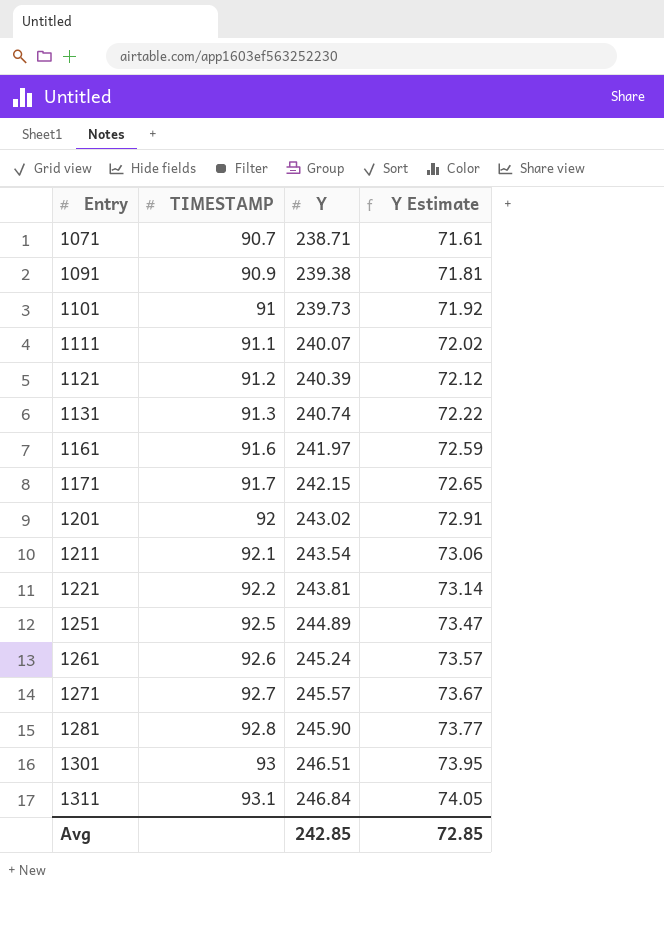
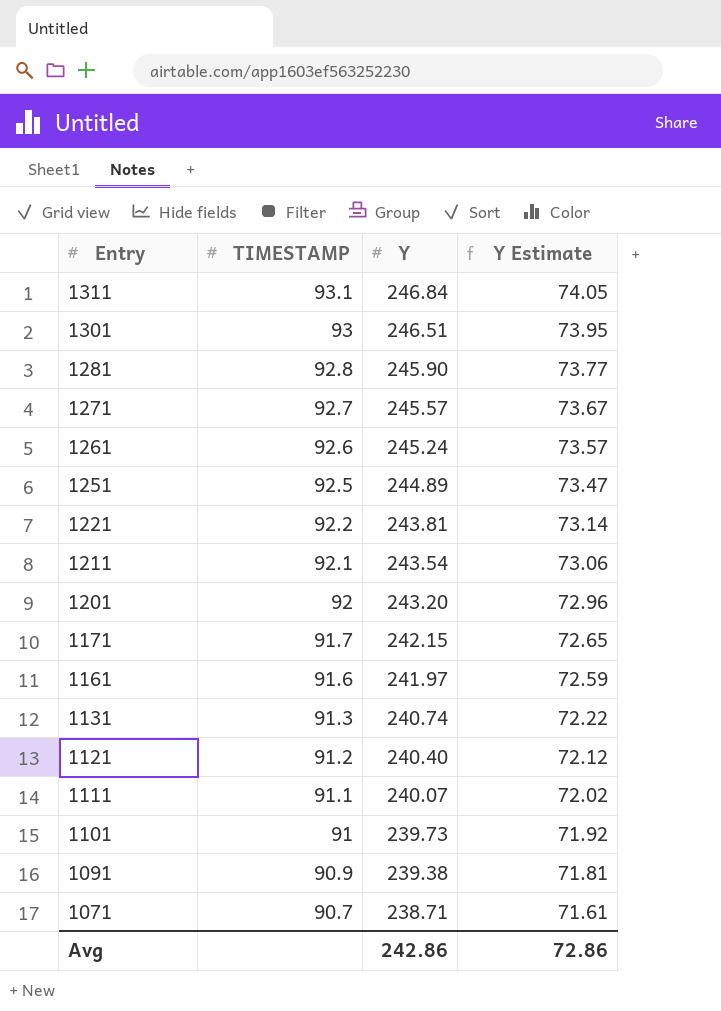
row order: Entry ascending -> Entry descending
1201 | Y: 243.02 -> 243.20
1201 | Y Estimate: 72.91 -> 72.96
1121 | Y: 240.39 -> 240.40
Avg | Y: 242.85 -> 242.86
Avg | Y Estimate: 72.85 -> 72.86

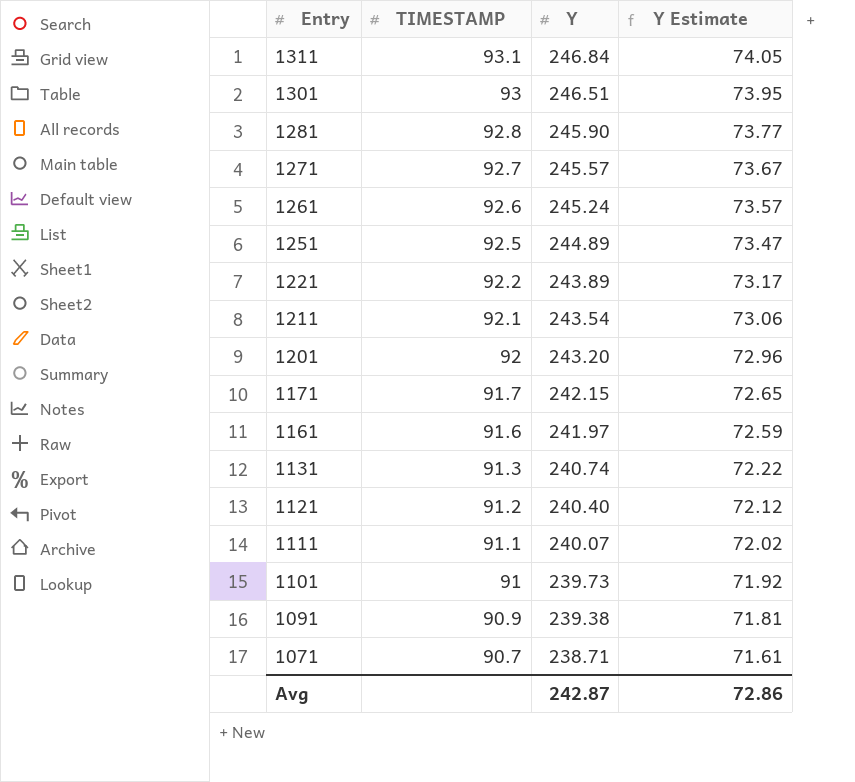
1221 | Y: 243.81 -> 243.89
1221 | Y Estimate: 73.14 -> 73.17
Avg | Y: 242.86 -> 242.87

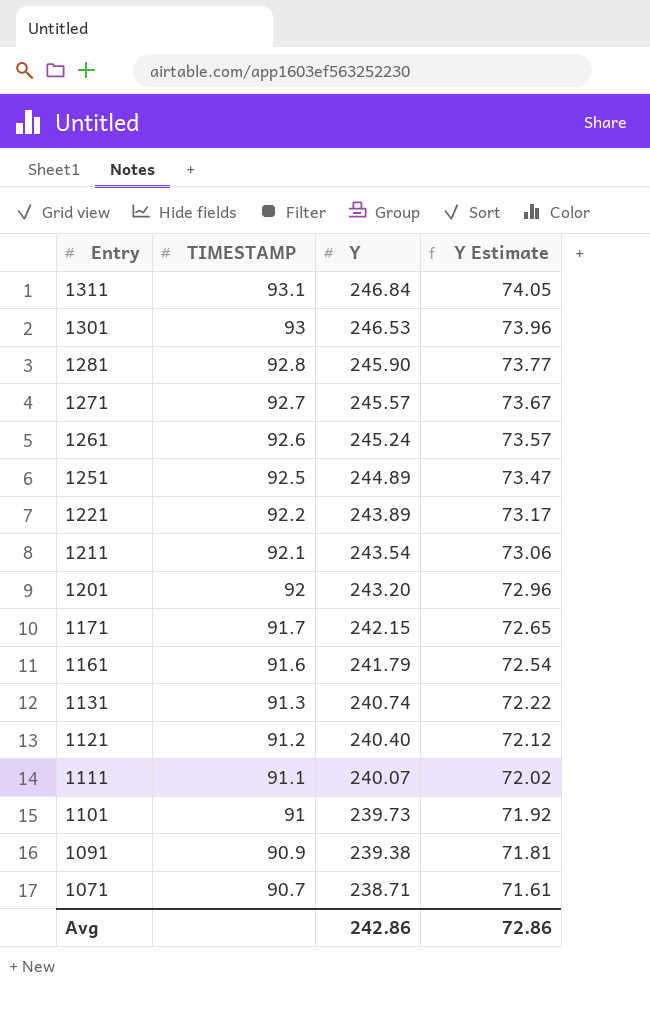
1301 | Y: 246.51 -> 246.53
1301 | Y Estimate: 73.95 -> 73.96
1161 | Y: 241.97 -> 241.79
1161 | Y Estimate: 72.59 -> 72.54
Avg | Y: 242.87 -> 242.86

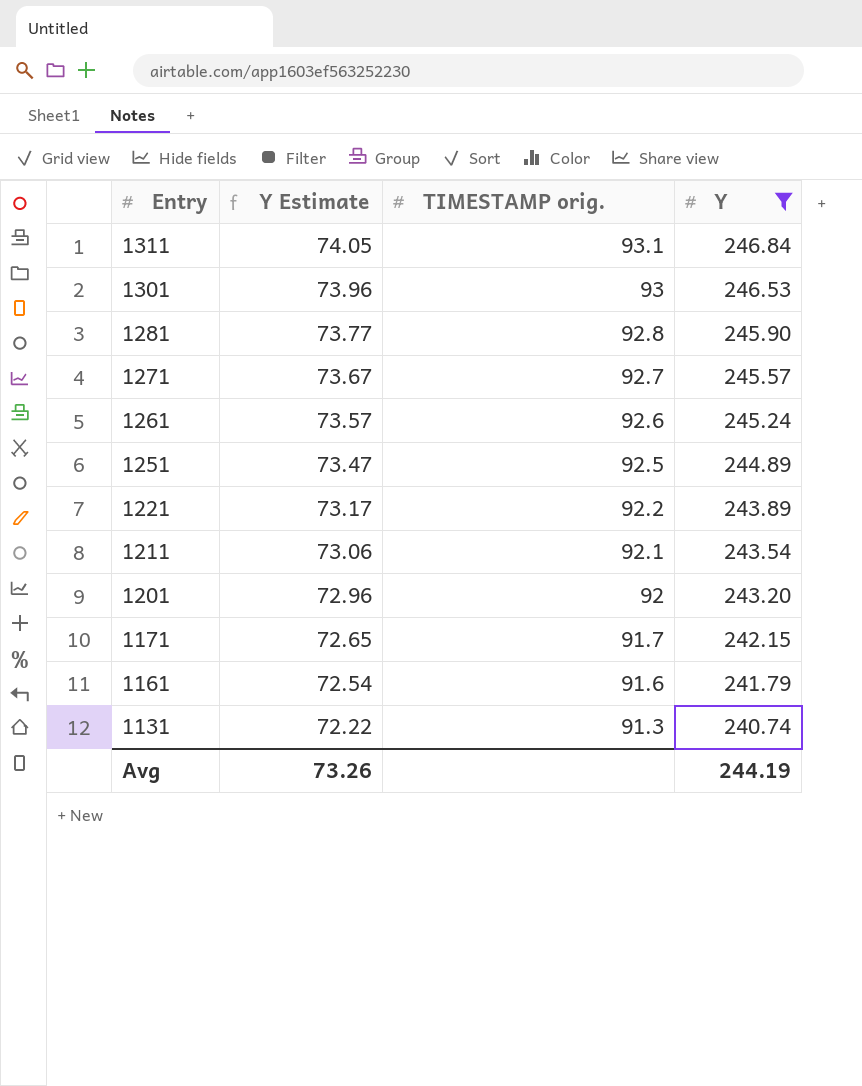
filter: none -> Y >= 240.74
column Y Estimate | position: 4 -> 2
column name: TIMESTAMP -> TIMESTAMP orig.
Avg | Y Estimate: 72.86 -> 73.26
Avg | Y: 242.86 -> 244.19

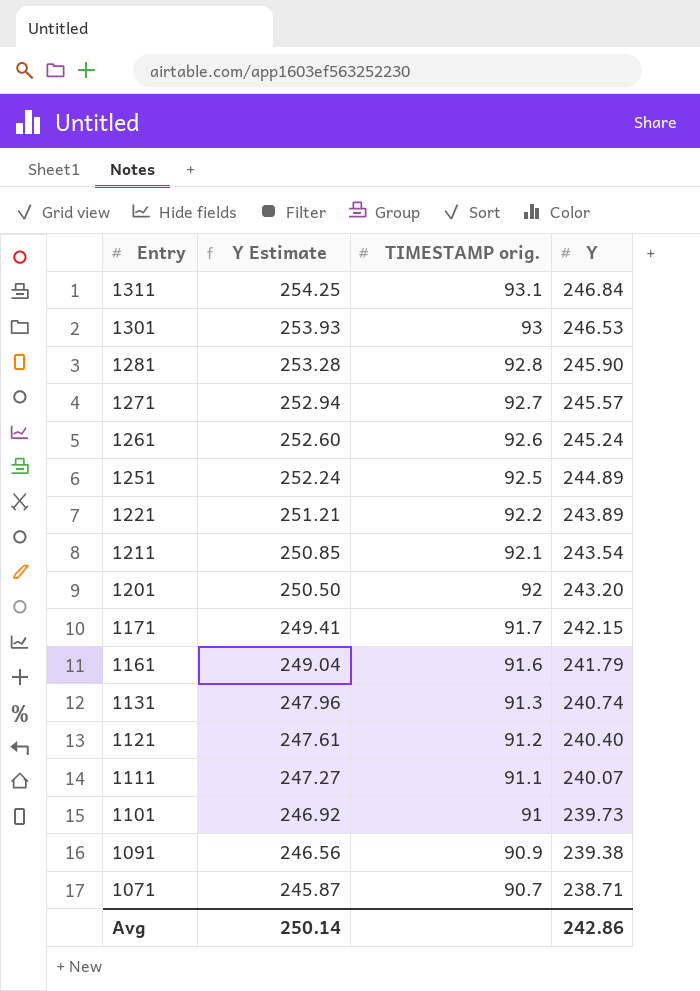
filter: Y >= 240.74 -> none
column Y Estimate | formula: [Y] * 0.3 -> [Y] * 1.03
Avg | Y Estimate: 73.26 -> 250.14
Avg | Y: 244.19 -> 242.86

